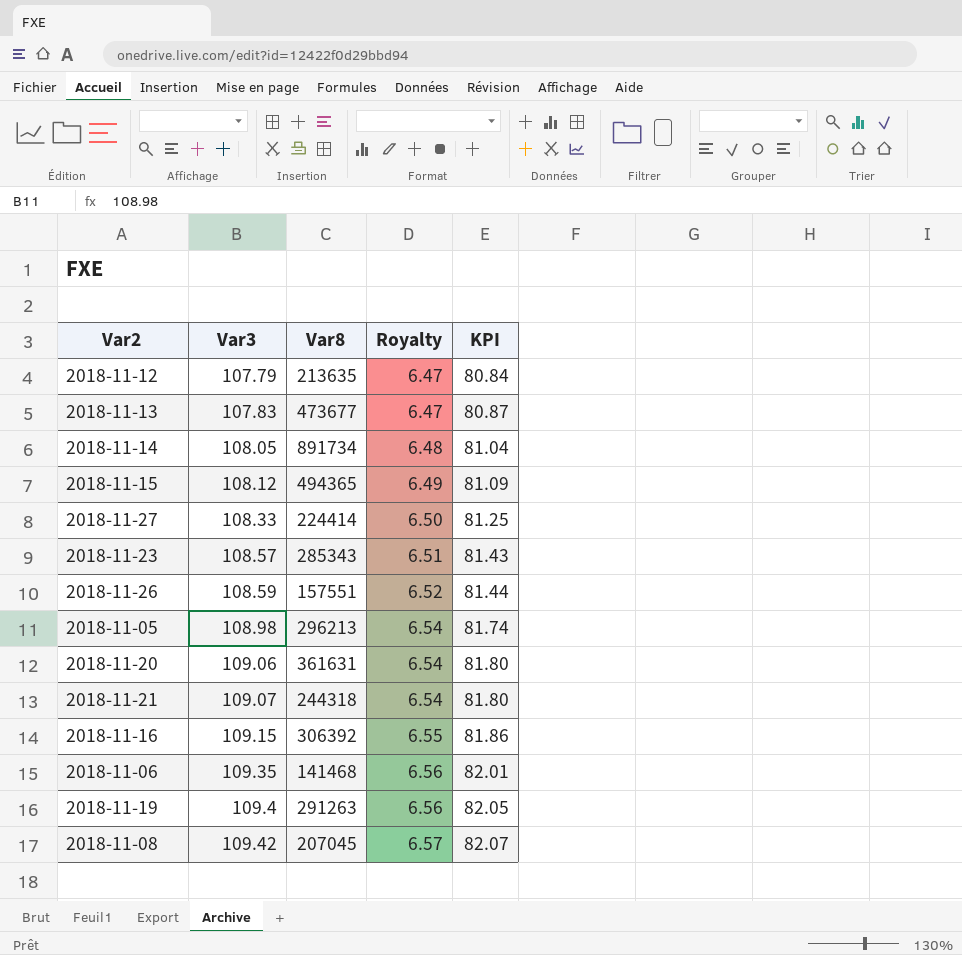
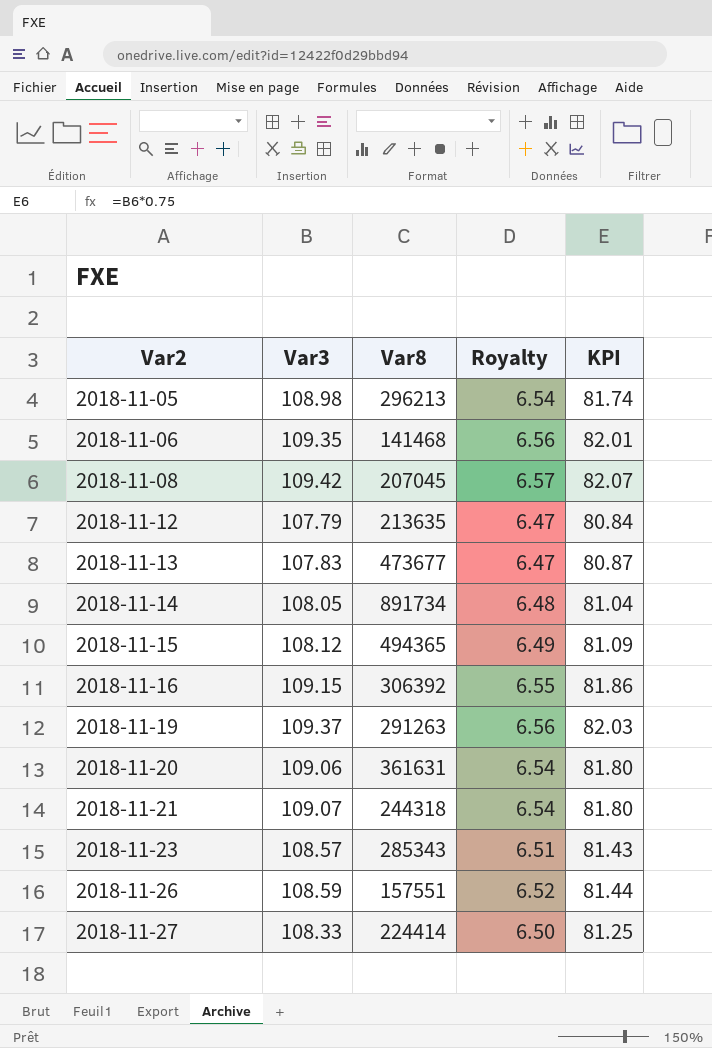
row order: Var3 ascending -> Var2 ascending
2018-11-19 | Var3: 109.4 -> 109.37
2018-11-19 | KPI: 82.05 -> 82.03

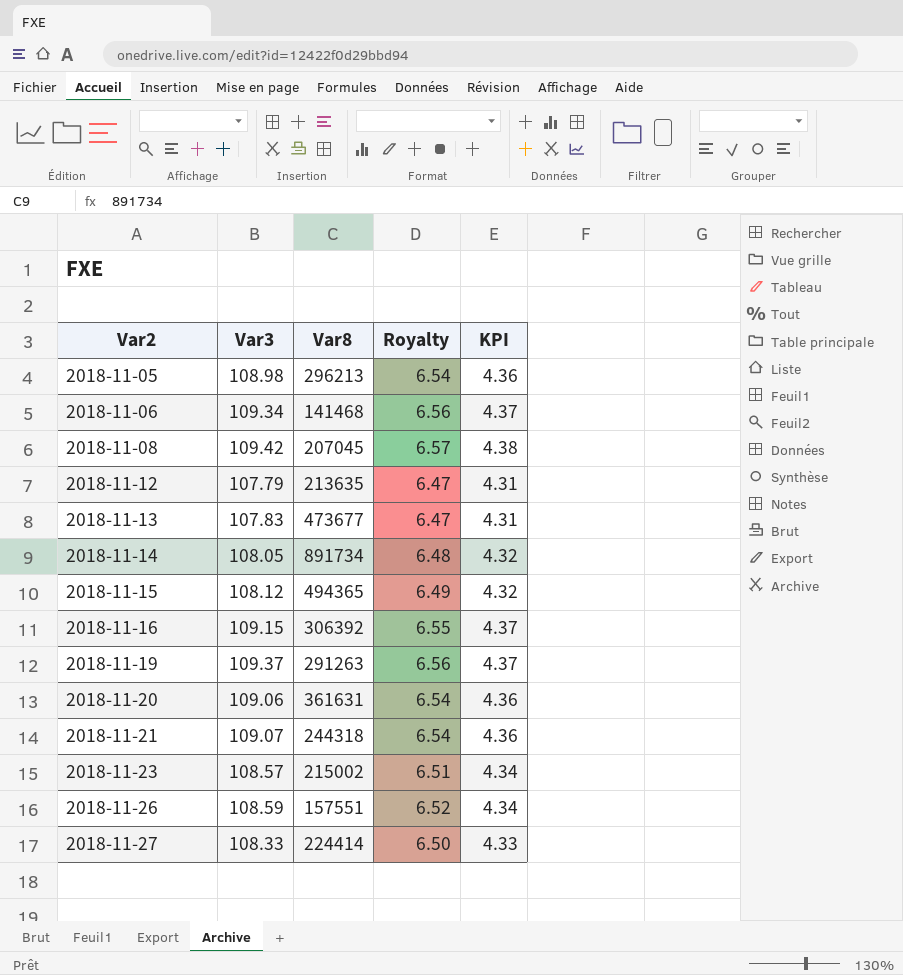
column KPI | formula: [Var3] * 0.75 -> [Var3] * 0.04
2018-11-06 | Var3: 109.35 -> 109.34
2018-11-23 | Var8: 285343 -> 215002

